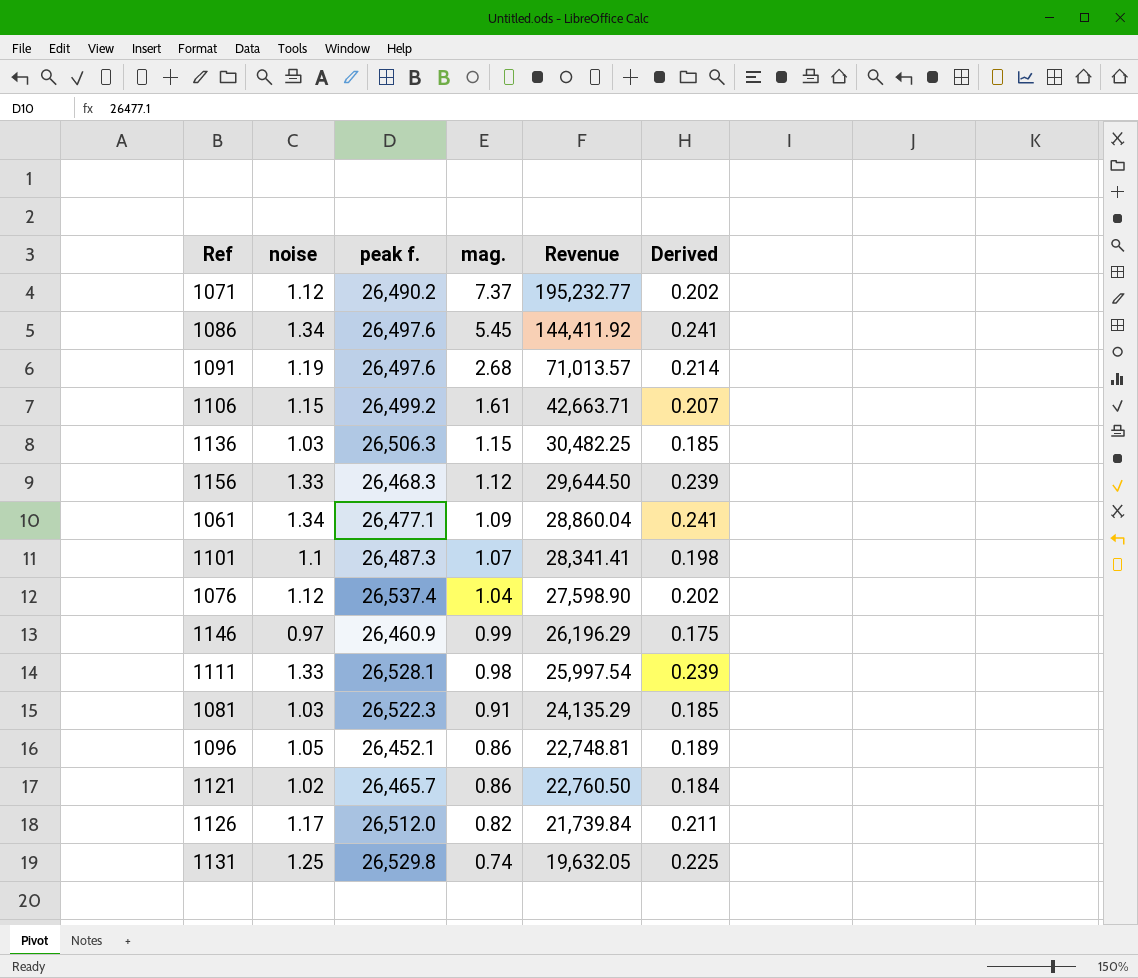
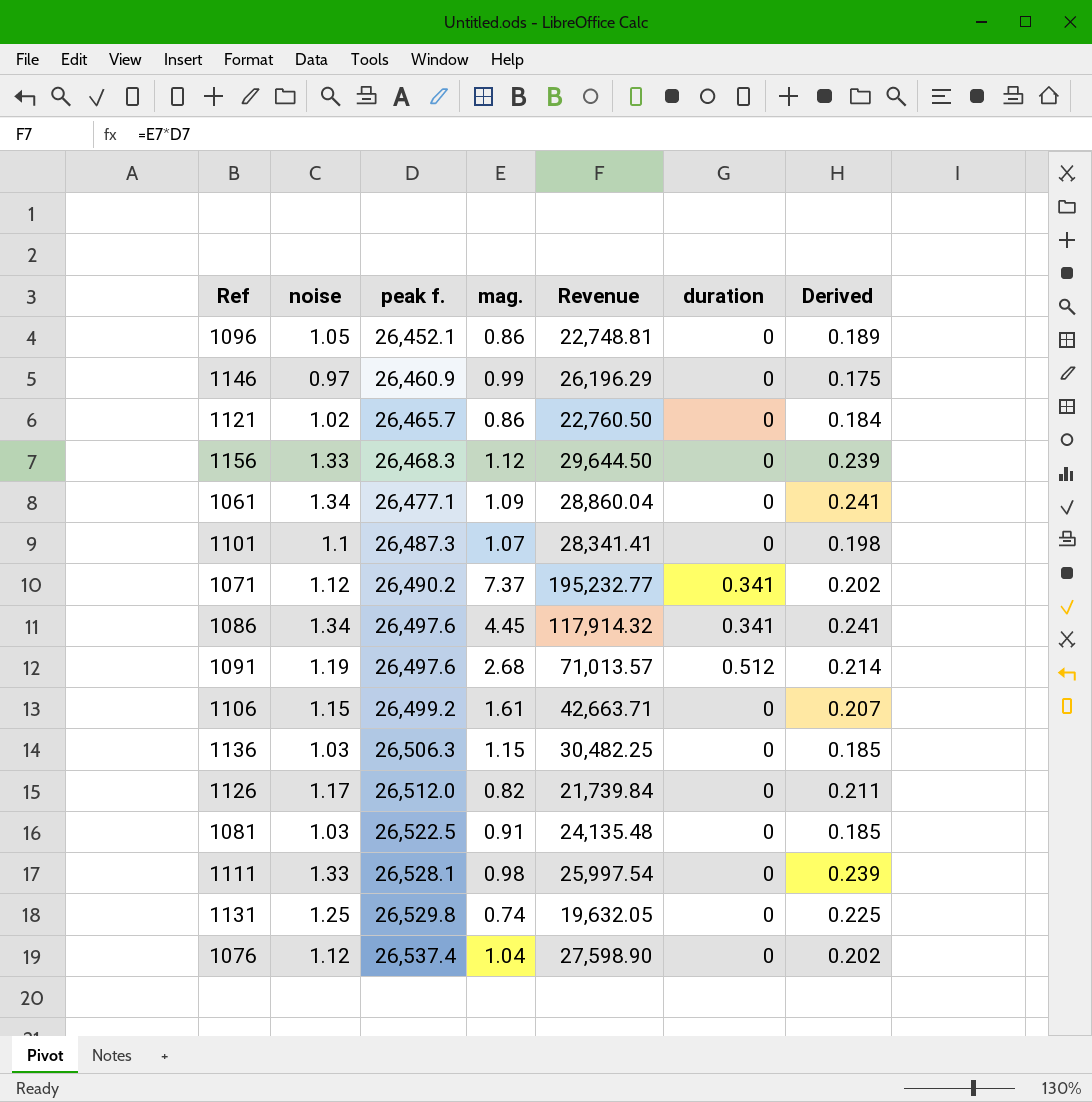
row order: mag. descending -> peak f. ascending
column duration | position: none -> 6
1086 | mag.: 5.45 -> 4.45
1086 | Revenue: 144,411.92 -> 117,914.32
1081 | peak f.: 26,522.3 -> 26,522.5
1081 | Revenue: 24,135.29 -> 24,135.48

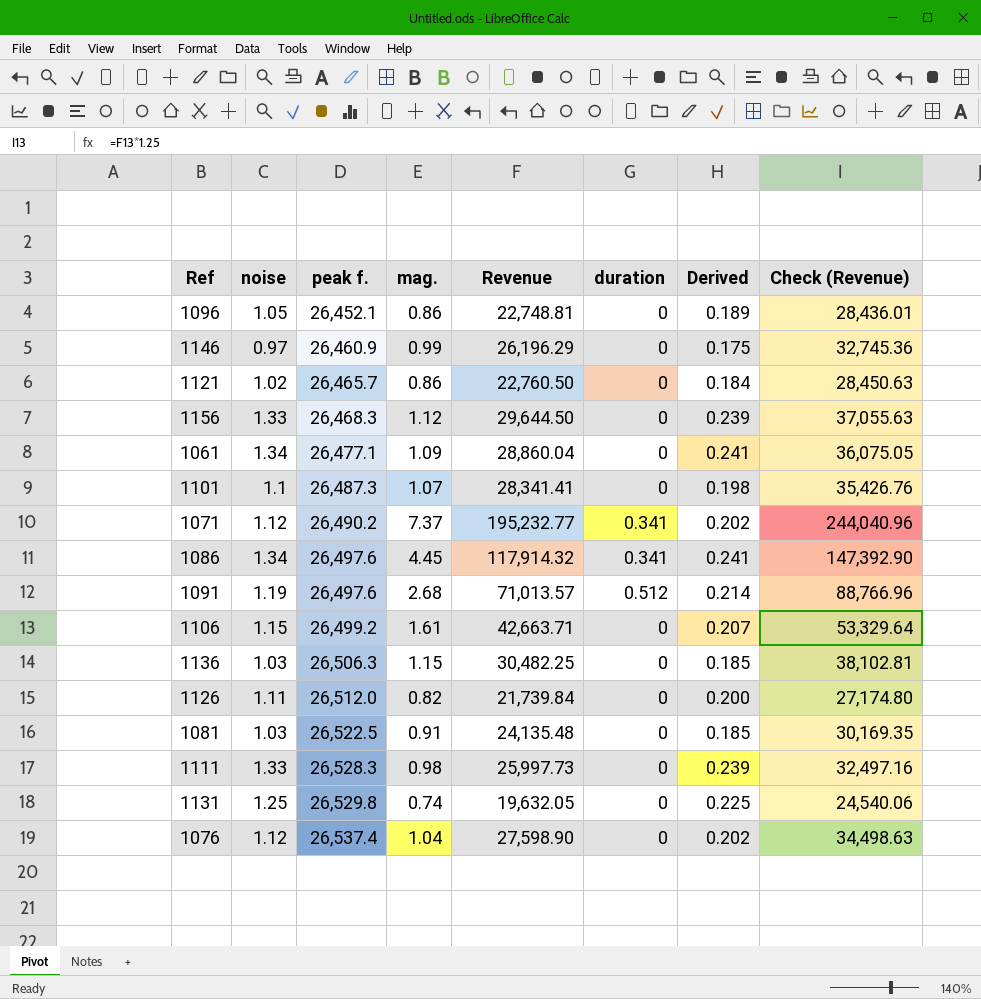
column Check (Revenue) | formula: none -> [Revenue] * 1.25
1126 | noise: 1.17 -> 1.11
1126 | Derived: 0.211 -> 0.200
1111 | peak f.: 26,528.1 -> 26,528.3
1111 | Revenue: 25,997.54 -> 25,997.73

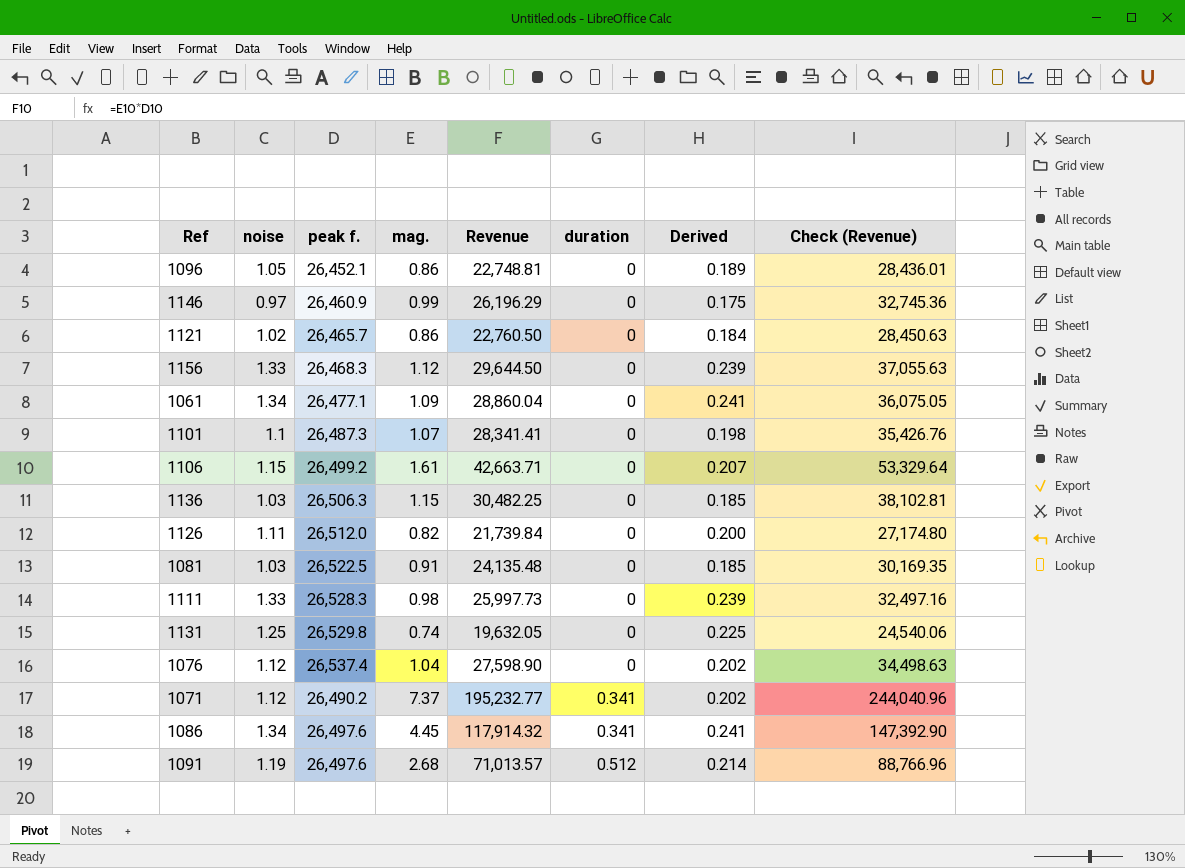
row order: peak f. ascending -> duration ascending

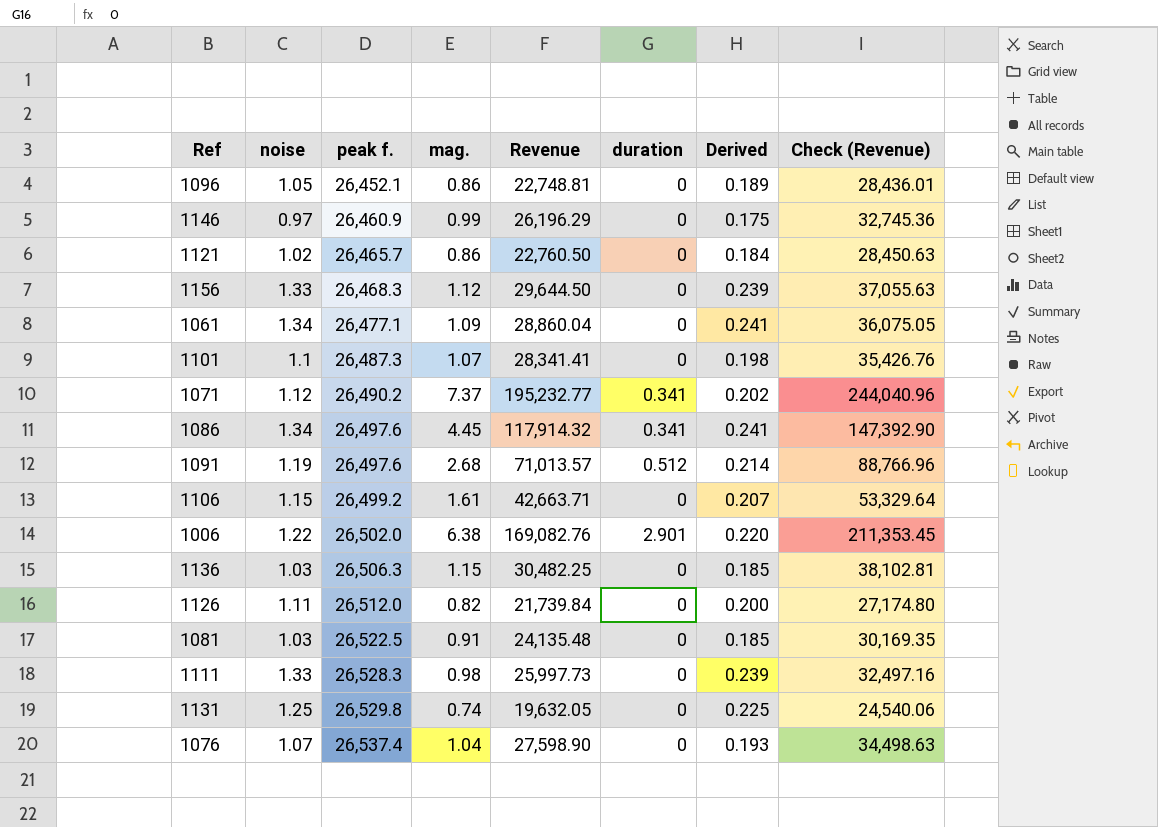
row order: duration ascending -> peak f. ascending
row 1006: none -> 1.22 | 26,502.0 | 6.38 | 169,082.76 | 2.901 | 0.220 | 211,353.45
1076 | noise: 1.12 -> 1.07
1076 | Derived: 0.202 -> 0.193

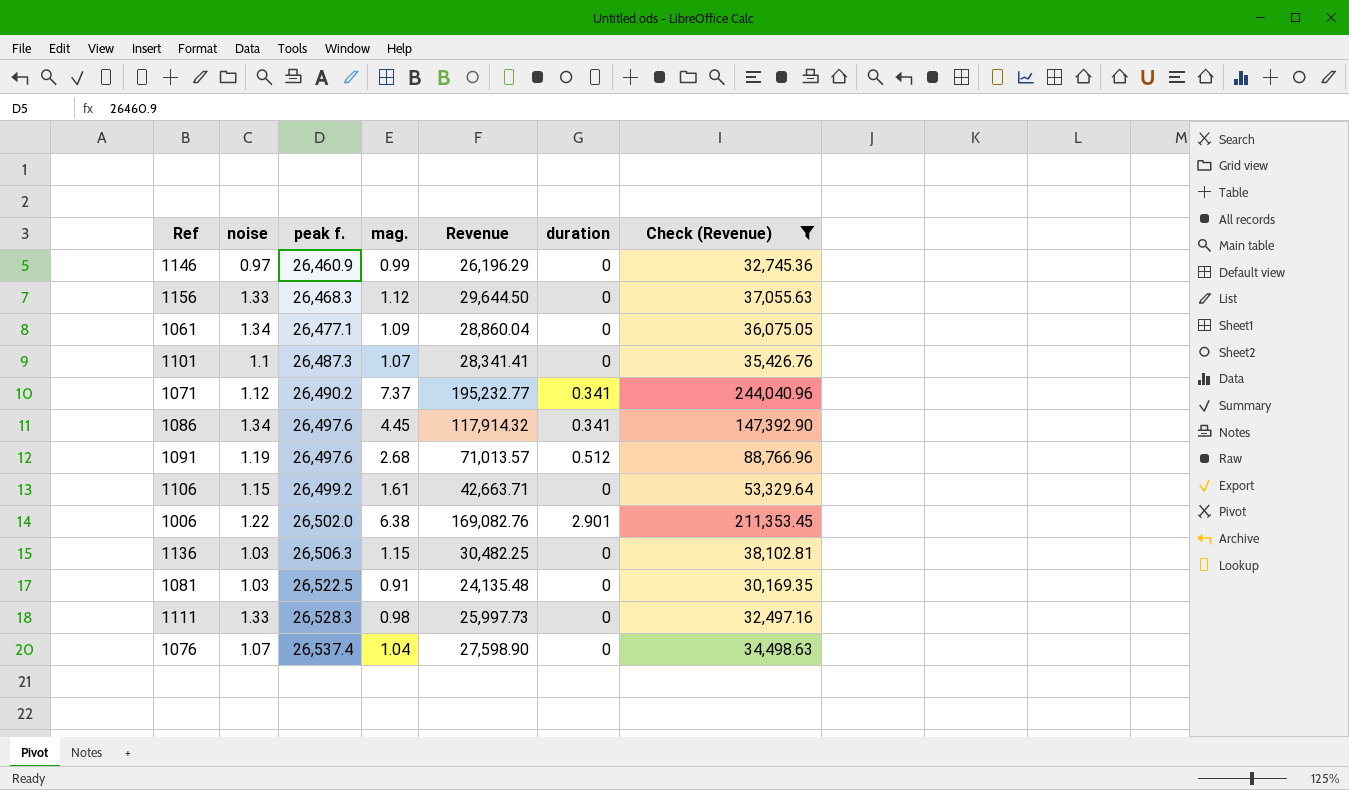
filter: none -> Check (Revenue) >= 30,169.35
column Derived | formula: [noise] * 0.18 -> none

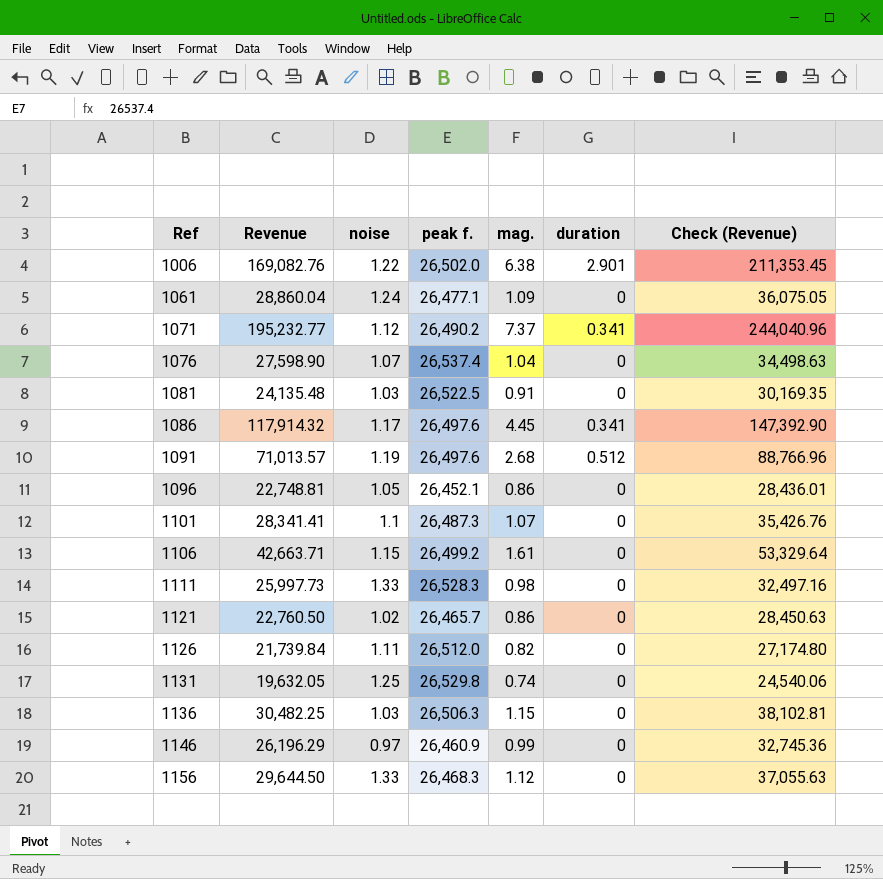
filter: Check (Revenue) >= 30,169.35 -> none
row order: peak f. ascending -> Ref ascending
column Revenue | position: 5 -> 2
1061 | noise: 1.34 -> 1.24
1086 | noise: 1.34 -> 1.17

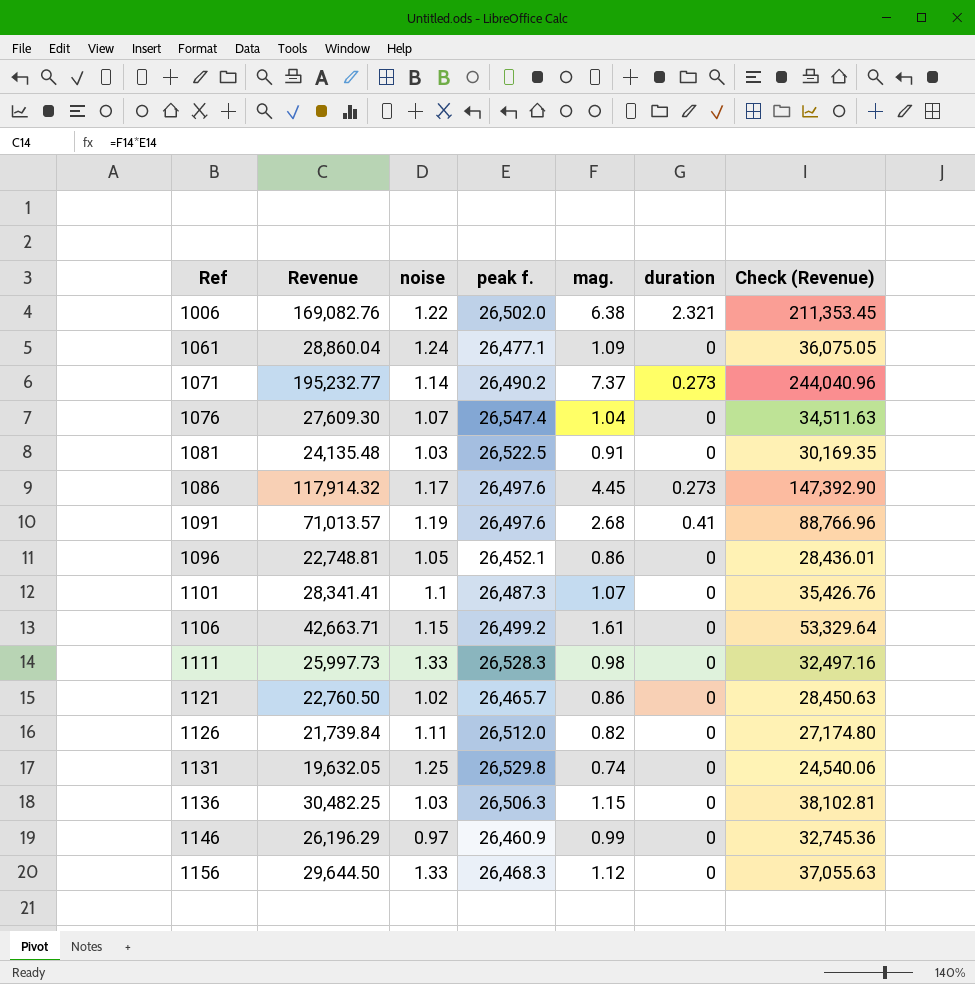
1006 | duration: 2.901 -> 2.321
1071 | noise: 1.12 -> 1.14
1071 | duration: 0.341 -> 0.273
1076 | Revenue: 27,598.90 -> 27,609.30
1076 | peak f.: 26,537.4 -> 26,547.4
1076 | Check (Revenue): 34,498.63 -> 34,511.63
1086 | duration: 0.341 -> 0.273
1091 | duration: 0.512 -> 0.41

